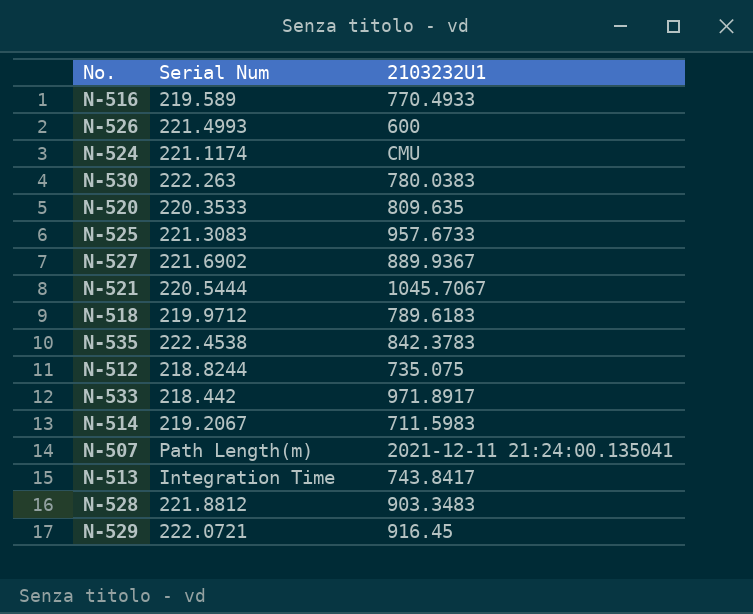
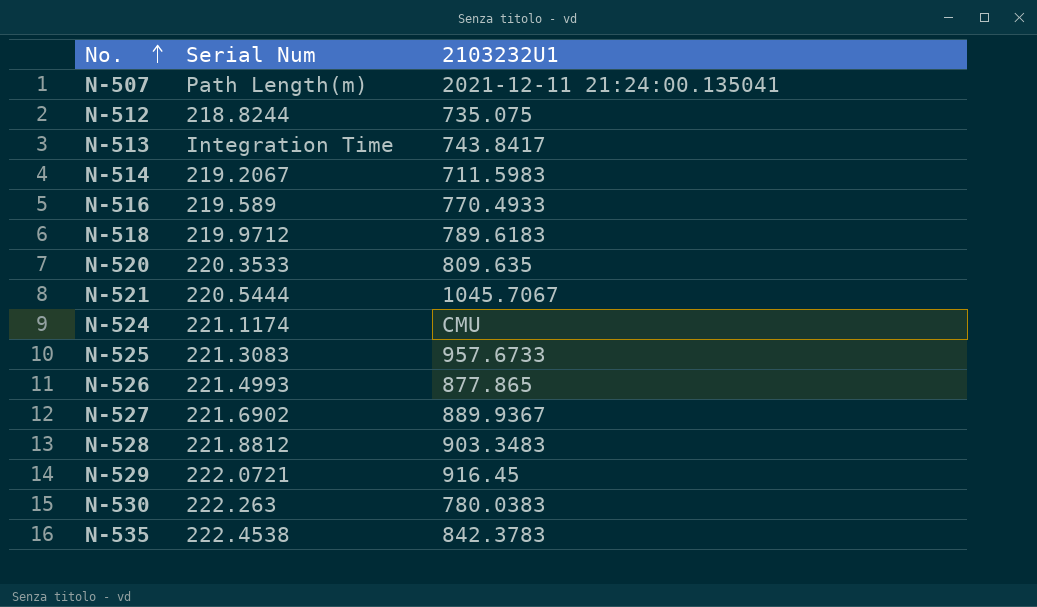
row order: none -> No. ascending
row N-533: 218.442 | 971.8917 -> none
N-526 | 2103232U1: 600 -> 877.865

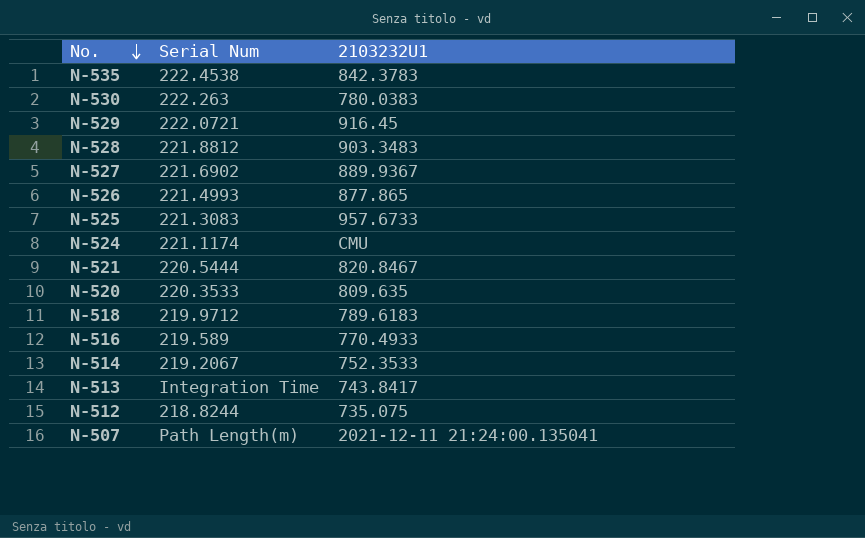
row order: No. ascending -> No. descending
N-521 | 2103232U1: 1045.7067 -> 820.8467
N-514 | 2103232U1: 711.5983 -> 752.3533

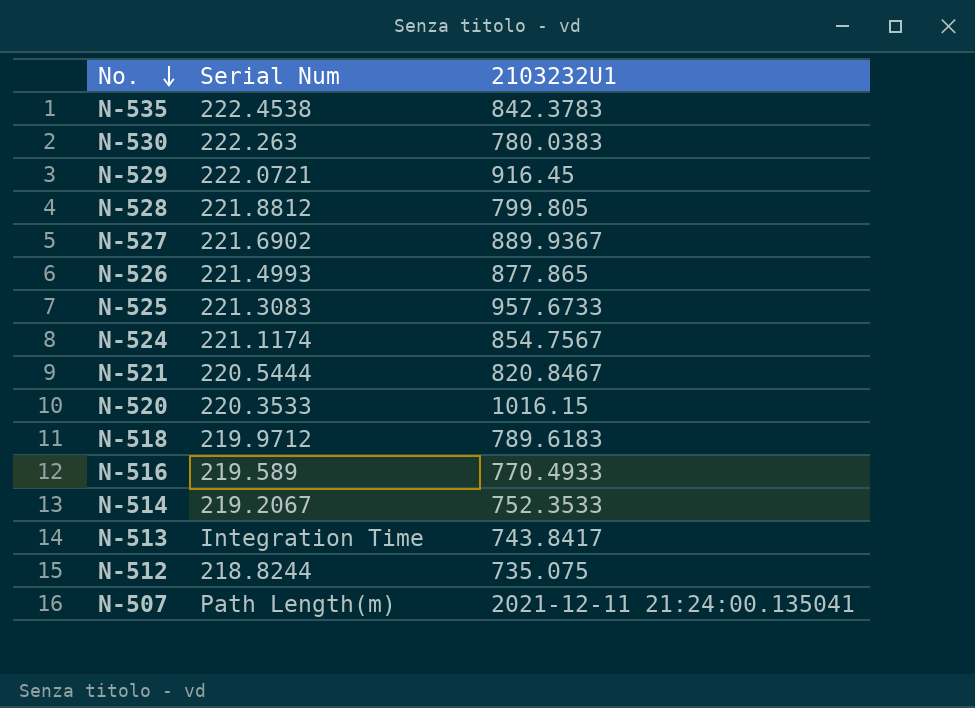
N-528 | 2103232U1: 903.3483 -> 799.805
N-524 | 2103232U1: CMU -> 854.7567
N-520 | 2103232U1: 809.635 -> 1016.15

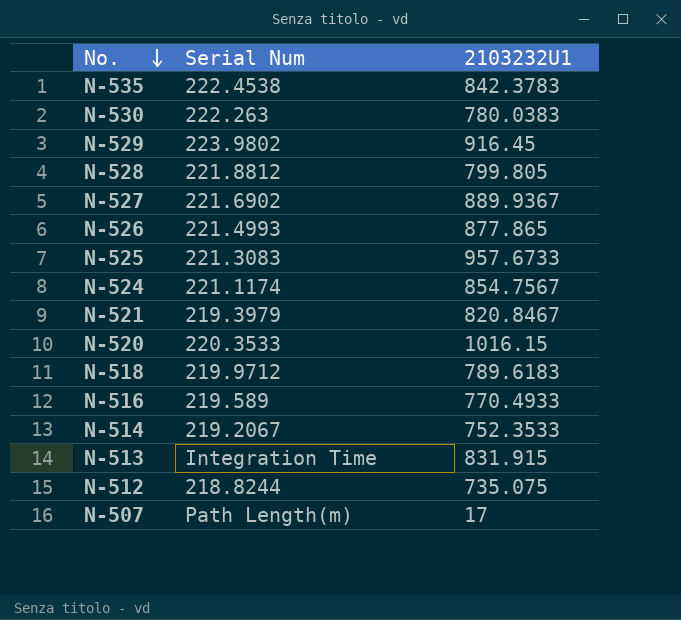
N-529 | Serial Num: 222.0721 -> 223.9802
N-521 | Serial Num: 220.5444 -> 219.3979
N-513 | 2103232U1: 743.8417 -> 831.915
N-507 | 2103232U1: 2021-12-11 21:24:00.135041 -> 17

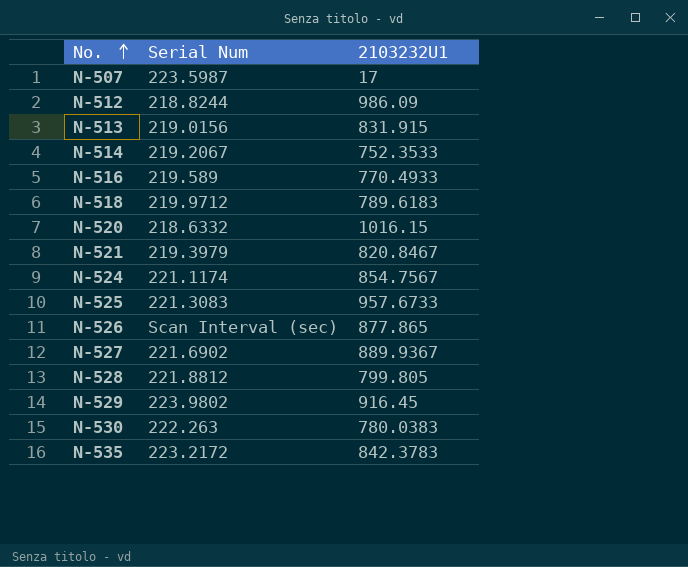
row order: No. descending -> No. ascending
N-507 | Serial Num: Path Length(m) -> 223.5987
N-512 | 2103232U1: 735.075 -> 986.09
N-513 | Serial Num: Integration Time -> 219.0156
N-520 | Serial Num: 220.3533 -> 218.6332
N-526 | Serial Num: 221.4993 -> Scan Interval (sec)
N-535 | Serial Num: 222.4538 -> 223.2172

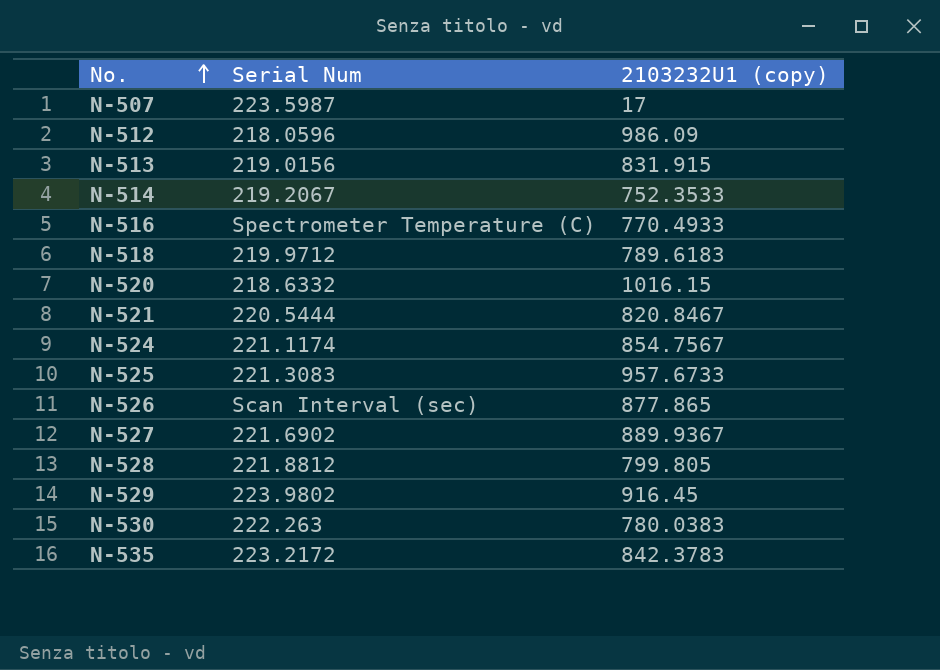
column name: 2103232U1 -> 2103232U1 (copy)
N-512 | Serial Num: 218.8244 -> 218.0596
N-516 | Serial Num: 219.589 -> Spectrometer Temperature (C)
N-521 | Serial Num: 219.3979 -> 220.5444

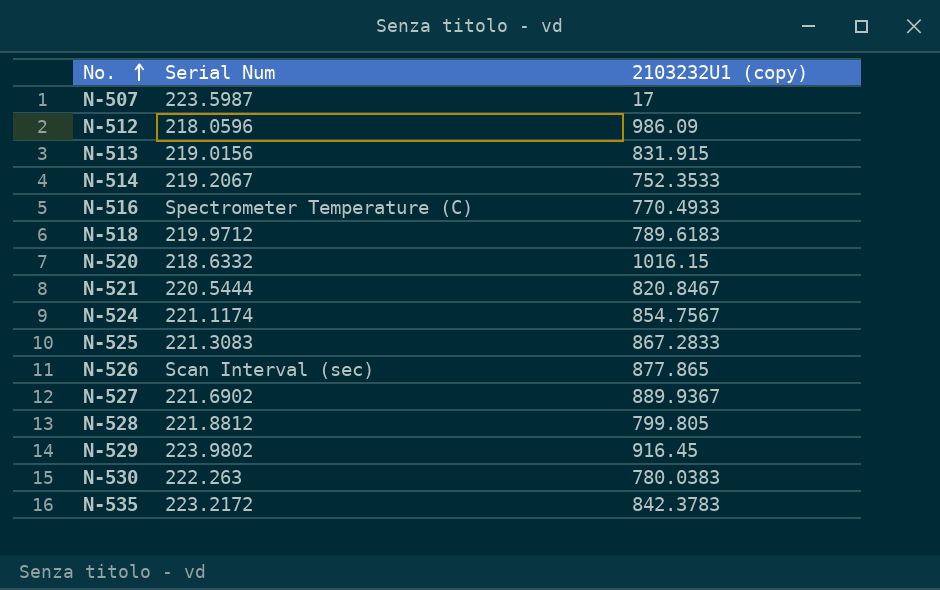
N-525 | 2103232U1 (copy): 957.6733 -> 867.2833

